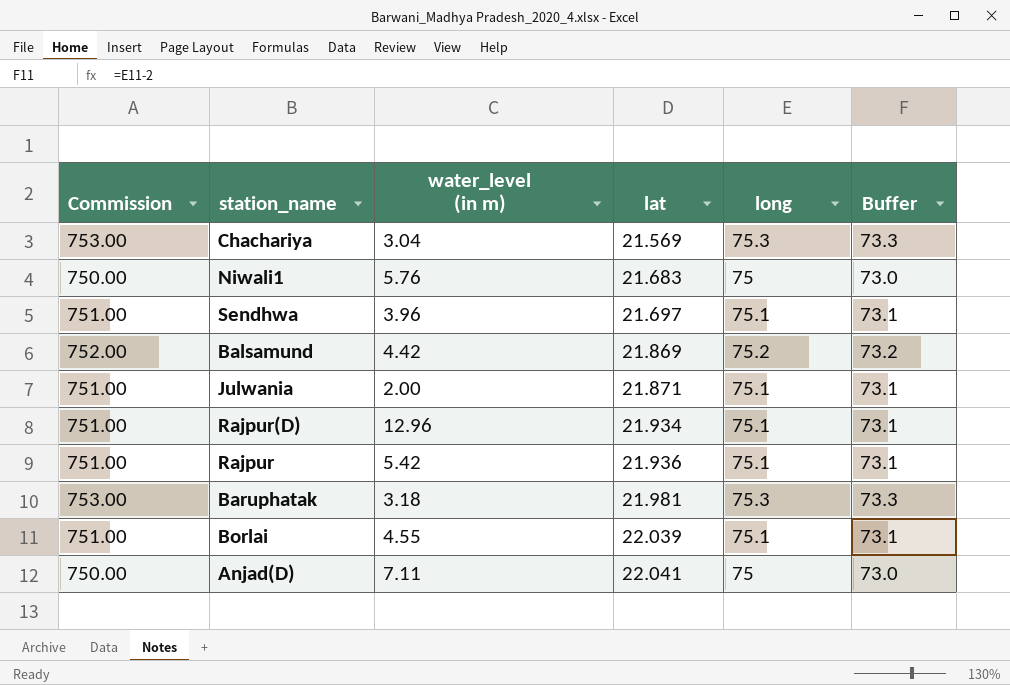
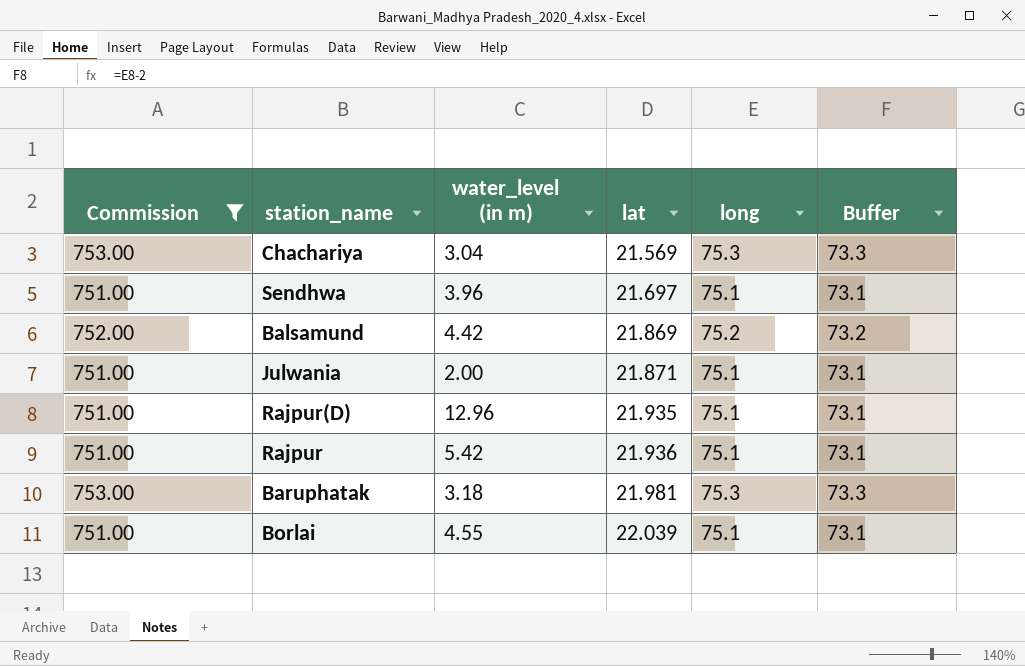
filter: none -> Commission != 750.00
Rajpur(D) | lat: 21.934 -> 21.935

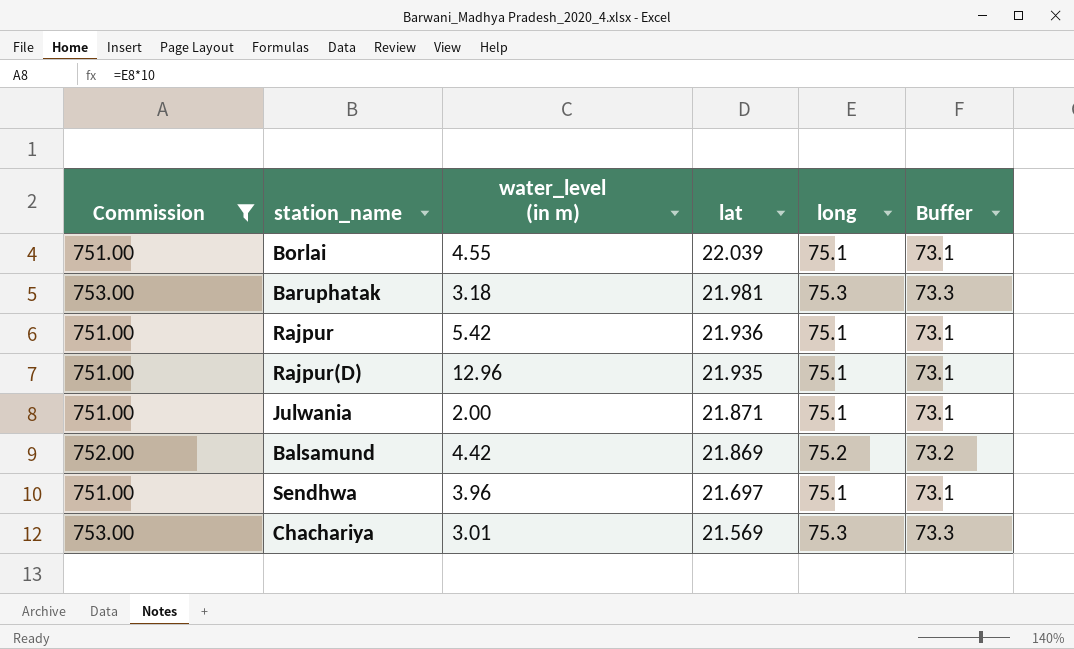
row order: lat ascending -> lat descending
Chachariya | water_level (in m): 3.04 -> 3.01

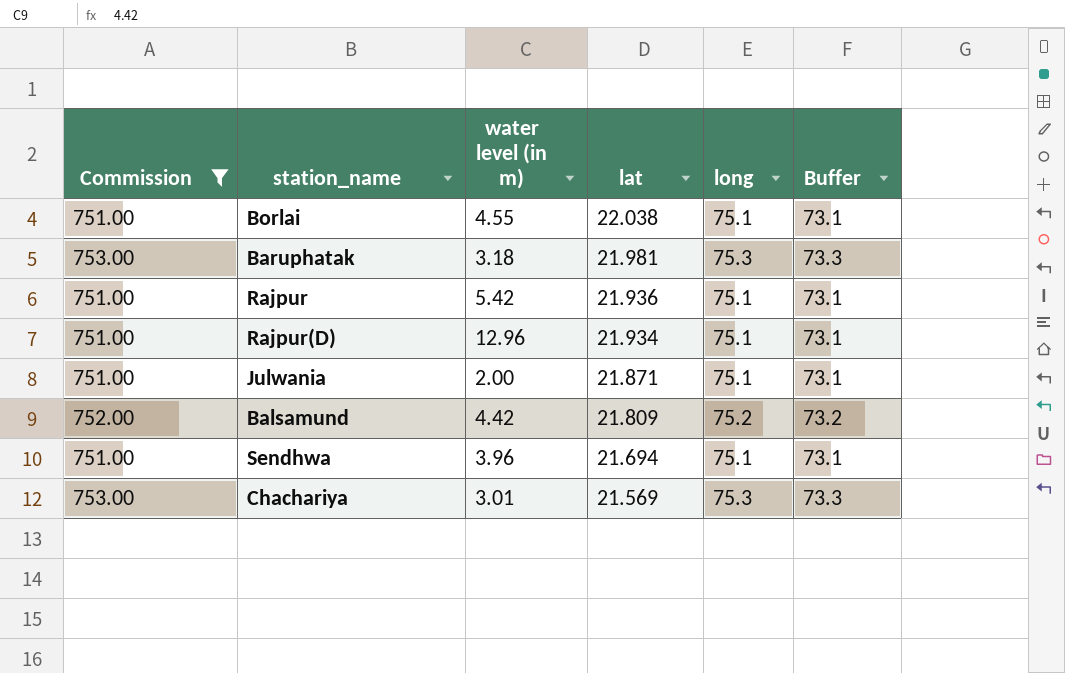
column name: water_level (in m) -> water level (in m)
Borlai | lat: 22.039 -> 22.038
Rajpur(D) | lat: 21.935 -> 21.934
Balsamund | lat: 21.869 -> 21.809
Sendhwa | lat: 21.697 -> 21.694

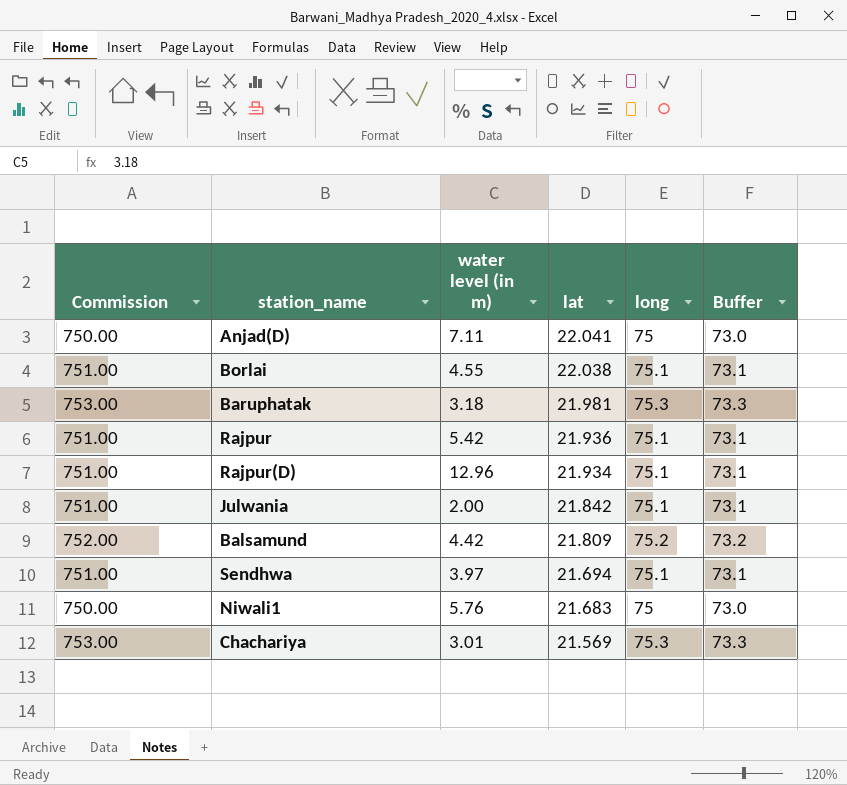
filter: Commission != 750.00 -> none
Julwania | lat: 21.871 -> 21.842
Sendhwa | water level (in m): 3.96 -> 3.97

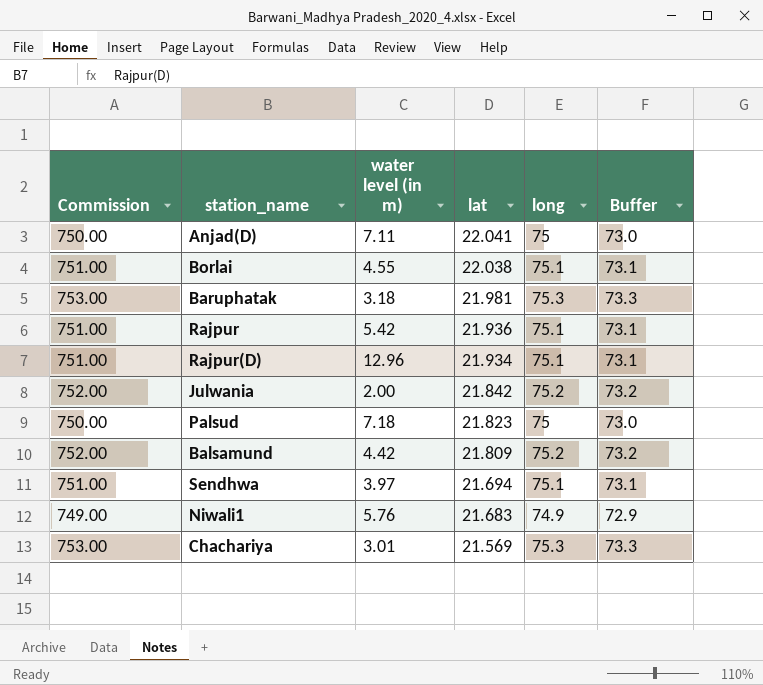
Julwania | Commission: 751.00 -> 752.00
Julwania | long: 75.1 -> 75.2
Julwania | Buffer: 73.1 -> 73.2
row Palsud: none -> 750.00 | 7.18 | 21.823 | 75 | 73.0
Niwali1 | Commission: 750.00 -> 749.00
Niwali1 | long: 75 -> 74.9
Niwali1 | Buffer: 73.0 -> 72.9

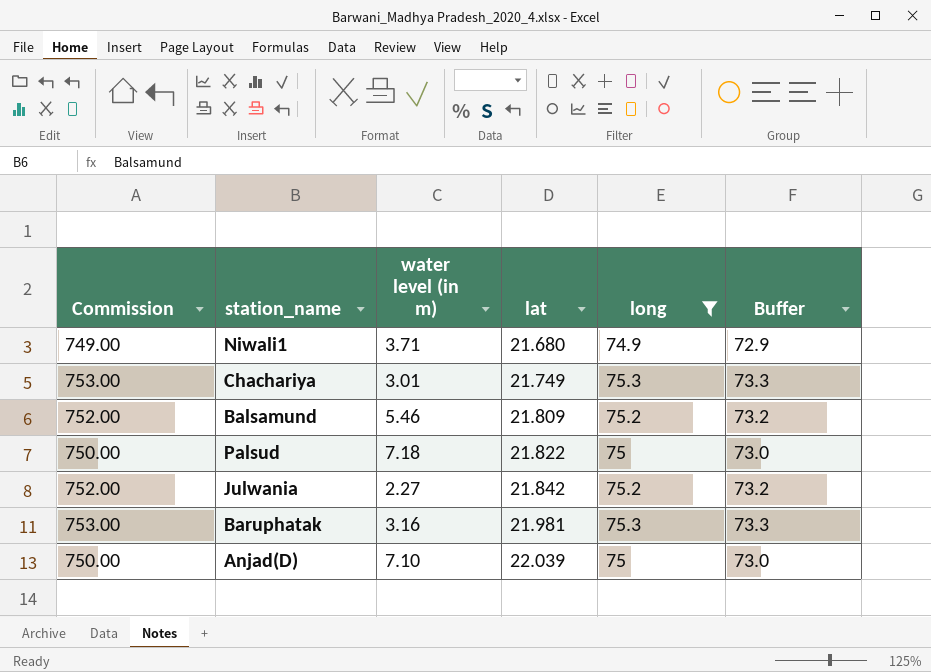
filter: none -> long != 75.1
row order: lat descending -> lat ascending
Niwali1 | water level (in m): 5.76 -> 3.71
Niwali1 | lat: 21.683 -> 21.680
Chachariya | lat: 21.569 -> 21.749
Balsamund | water level (in m): 4.42 -> 5.46
Palsud | lat: 21.823 -> 21.822
Julwania | water level (in m): 2.00 -> 2.27
Baruphatak | water level (in m): 3.18 -> 3.16
Anjad(D) | water level (in m): 7.11 -> 7.10
Anjad(D) | lat: 22.041 -> 22.039

